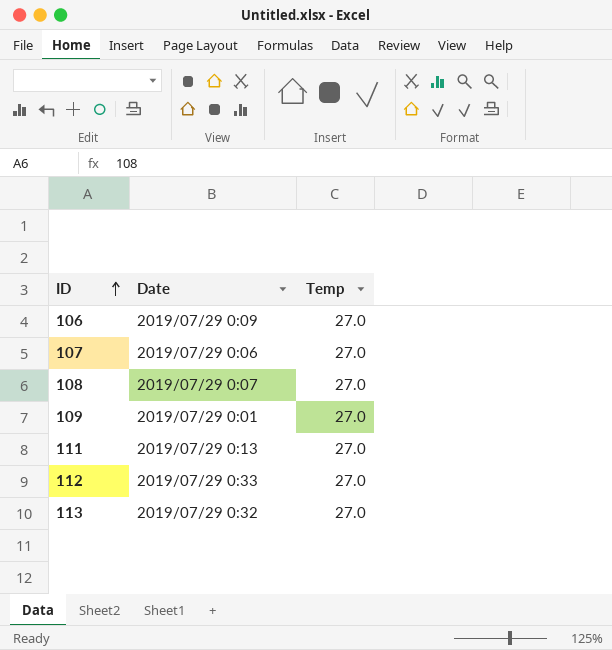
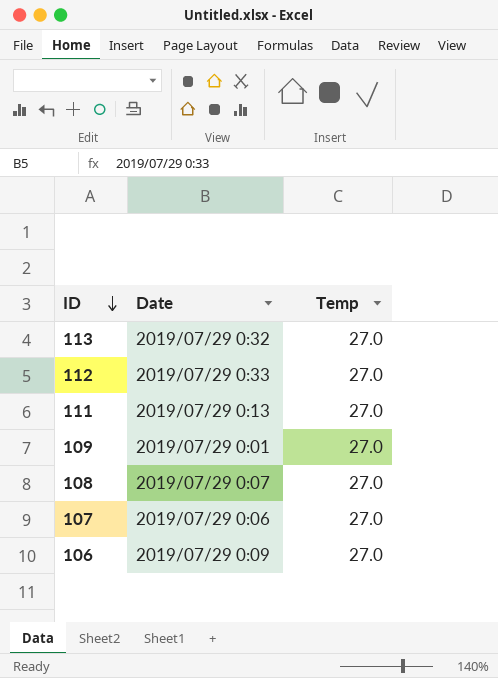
row order: ID ascending -> ID descending

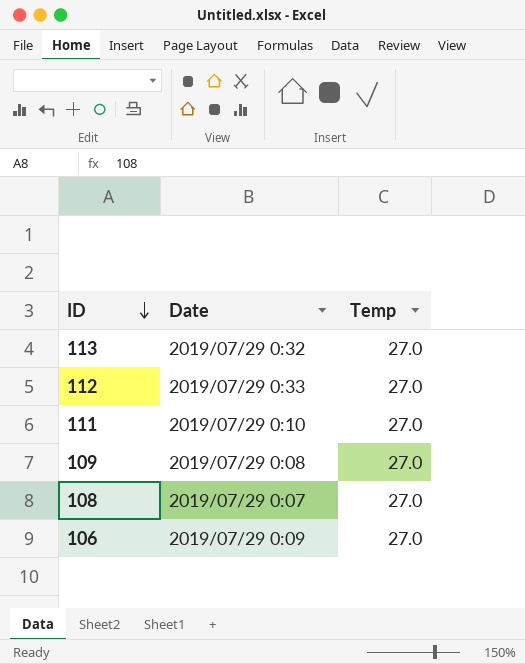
row 107: 2019/07/29 0:06 | 27.0 -> none
111 | Date: 2019/07/29 0:13 -> 2019/07/29 0:10
109 | Date: 2019/07/29 0:01 -> 2019/07/29 0:08

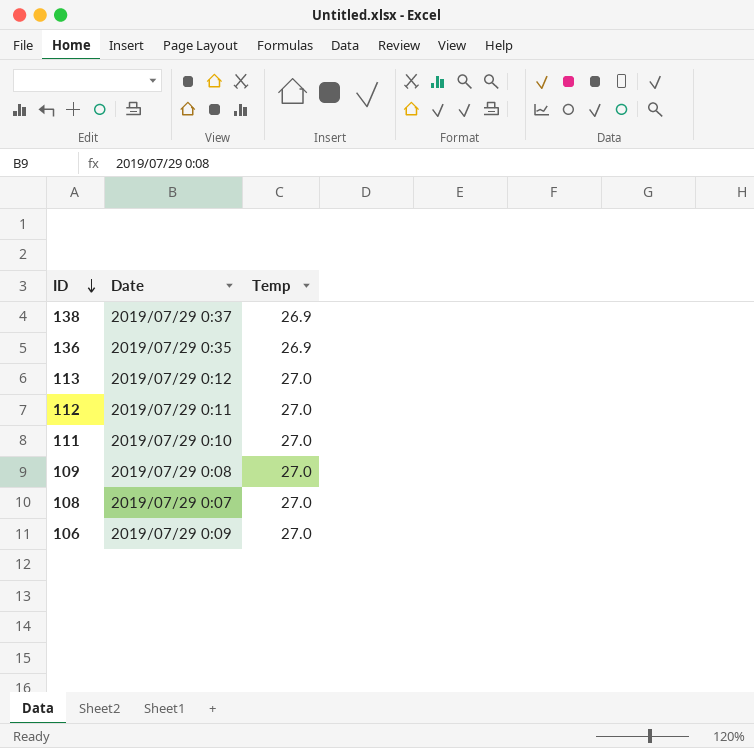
row 138: none -> 2019/07/29 0:37 | 26.9
row 136: none -> 2019/07/29 0:35 | 26.9
113 | Date: 2019/07/29 0:32 -> 2019/07/29 0:12
112 | Date: 2019/07/29 0:33 -> 2019/07/29 0:11

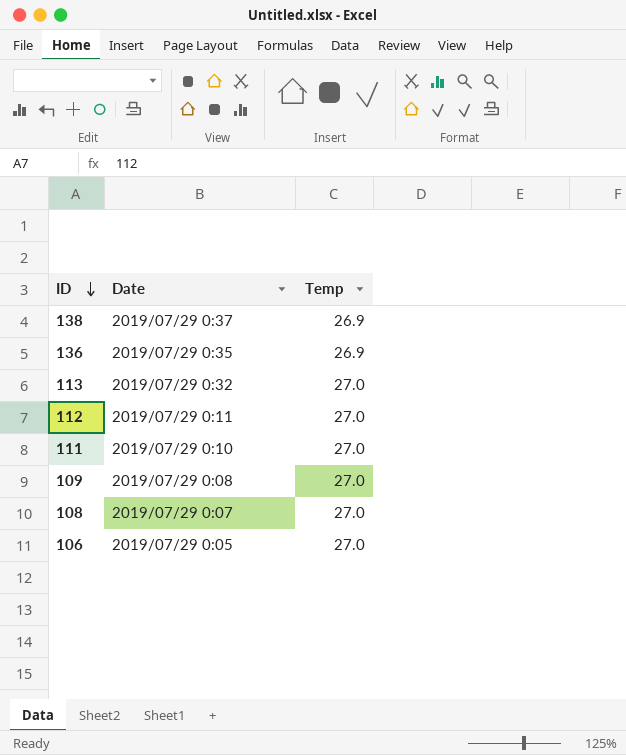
113 | Date: 2019/07/29 0:12 -> 2019/07/29 0:32
106 | Date: 2019/07/29 0:09 -> 2019/07/29 0:05

